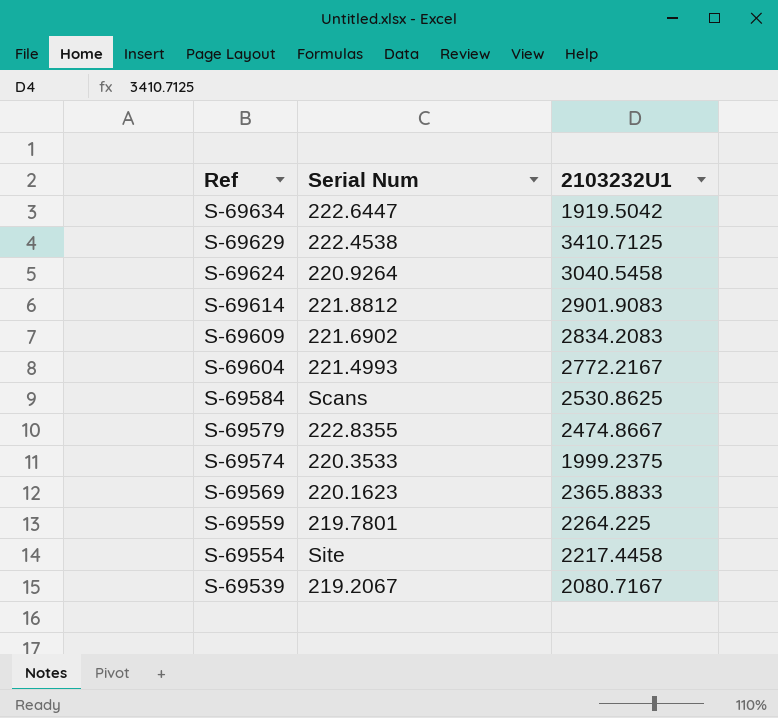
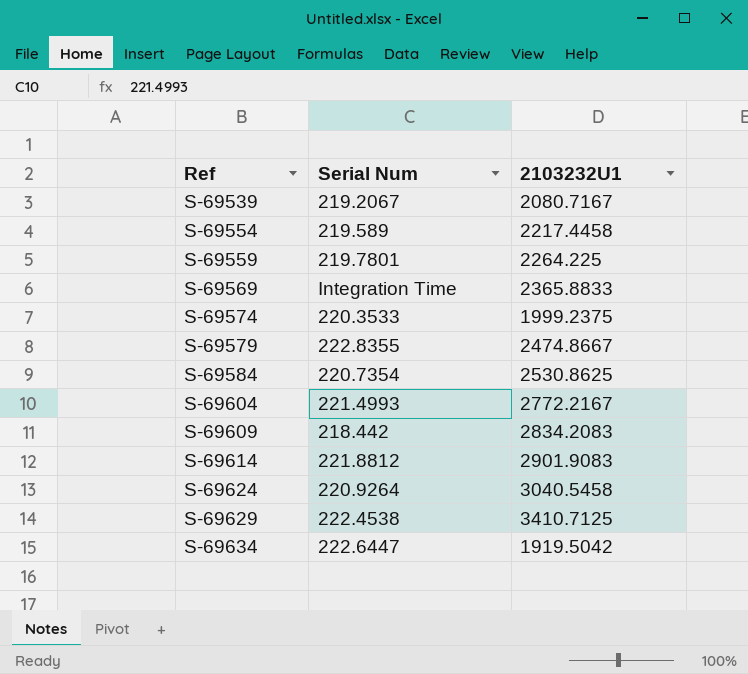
row order: Ref descending -> Ref ascending
S-69554 | Serial Num: Site -> 219.589
S-69569 | Serial Num: 220.1623 -> Integration Time
S-69584 | Serial Num: Scans -> 220.7354
S-69609 | Serial Num: 221.6902 -> 218.442

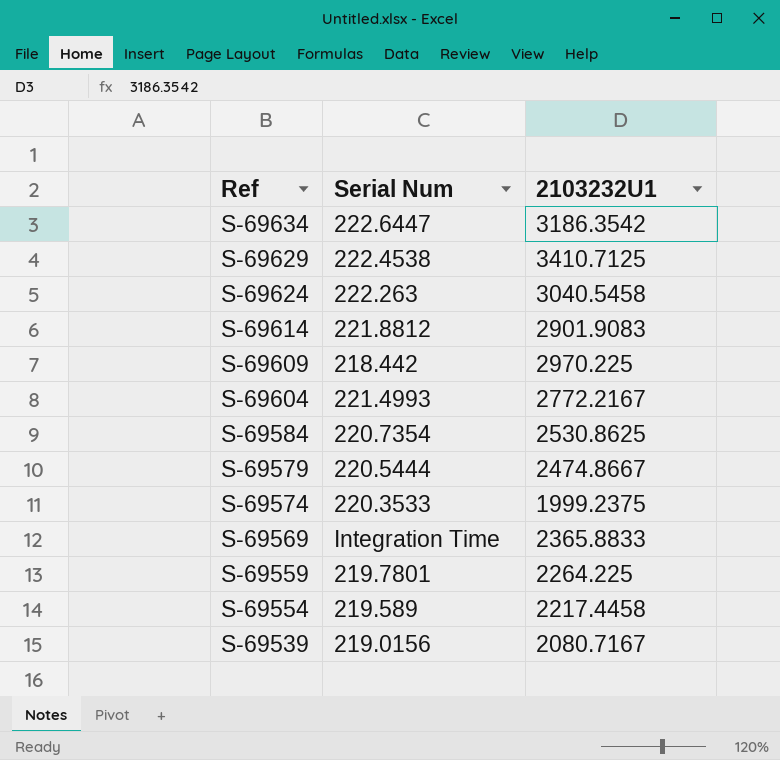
row order: Ref ascending -> Ref descending
S-69634 | 2103232U1: 1919.5042 -> 3186.3542
S-69624 | Serial Num: 220.9264 -> 222.263
S-69609 | 2103232U1: 2834.2083 -> 2970.225
S-69579 | Serial Num: 222.8355 -> 220.5444
S-69539 | Serial Num: 219.2067 -> 219.0156

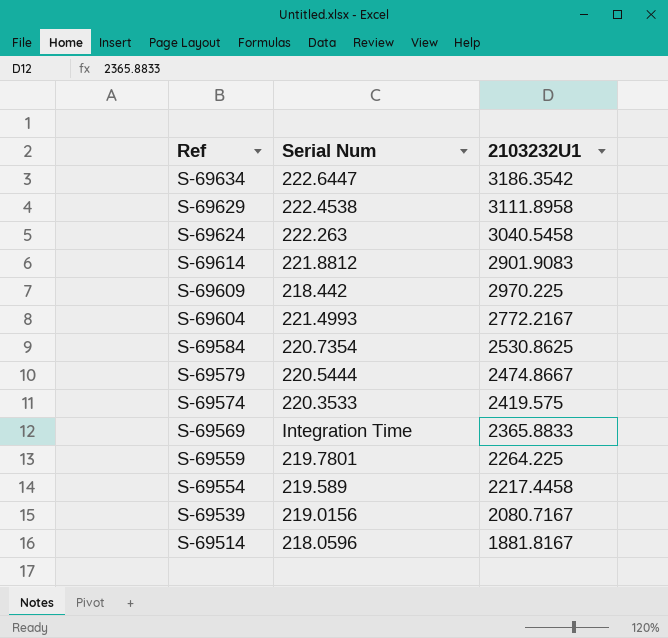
S-69629 | 2103232U1: 3410.7125 -> 3111.8958
S-69574 | 2103232U1: 1999.2375 -> 2419.575
row S-69514: none -> 218.0596 | 1881.8167

